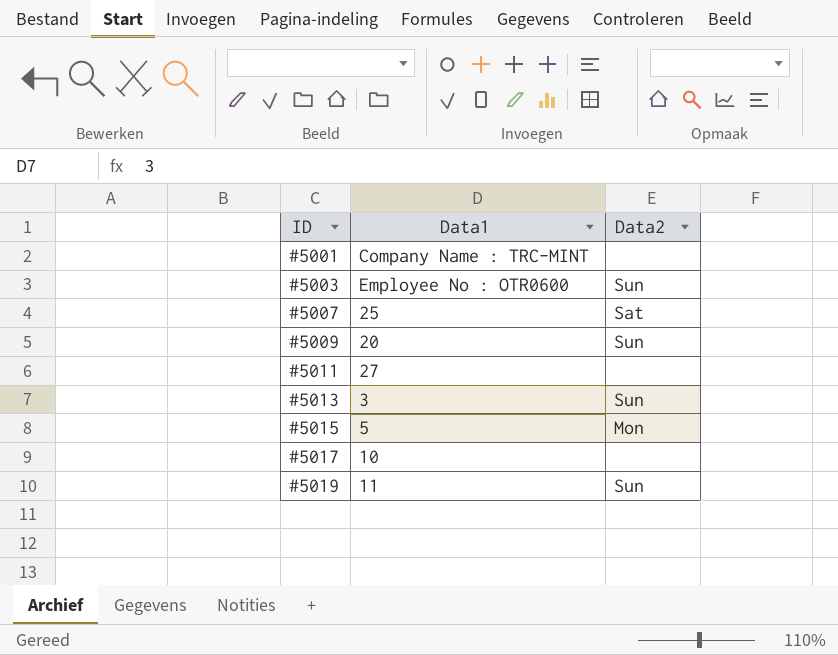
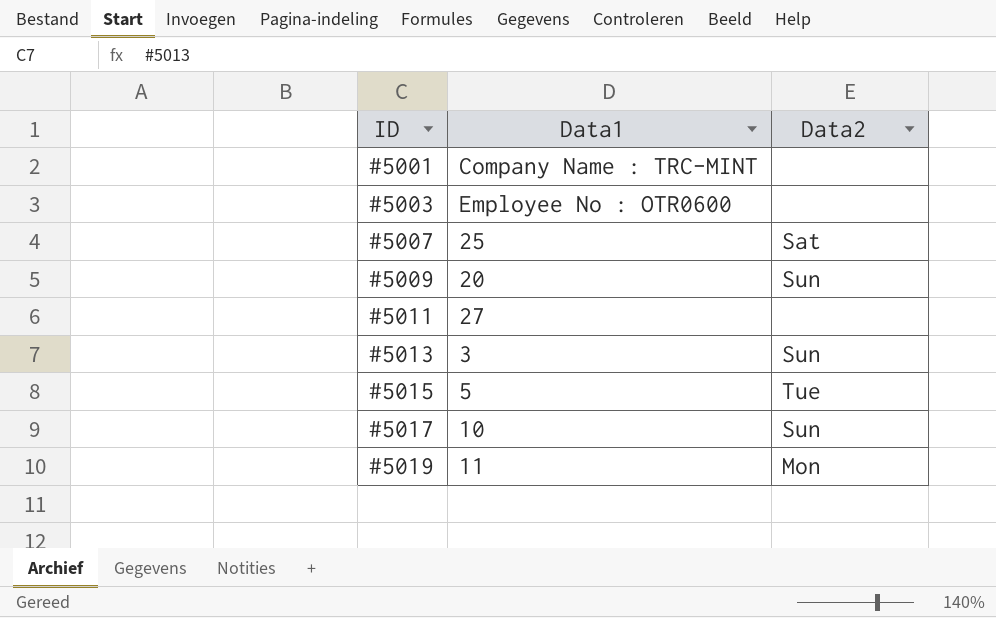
#5003 | Data2: Sun -> none
#5015 | Data2: Mon -> Tue
#5017 | Data2: none -> Sun
#5019 | Data2: Sun -> Mon

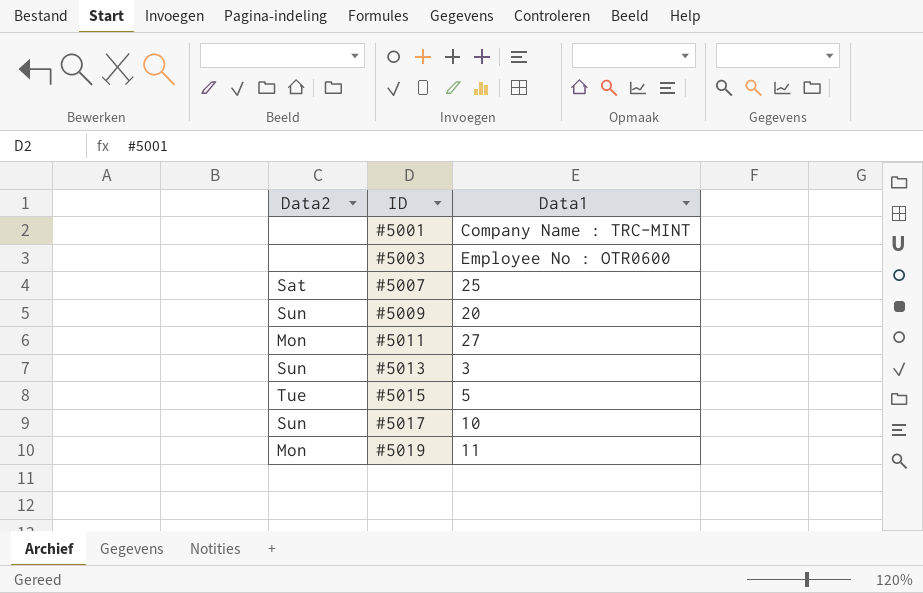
column Data2 | position: 3 -> 1
#5011 | Data2: none -> Mon

